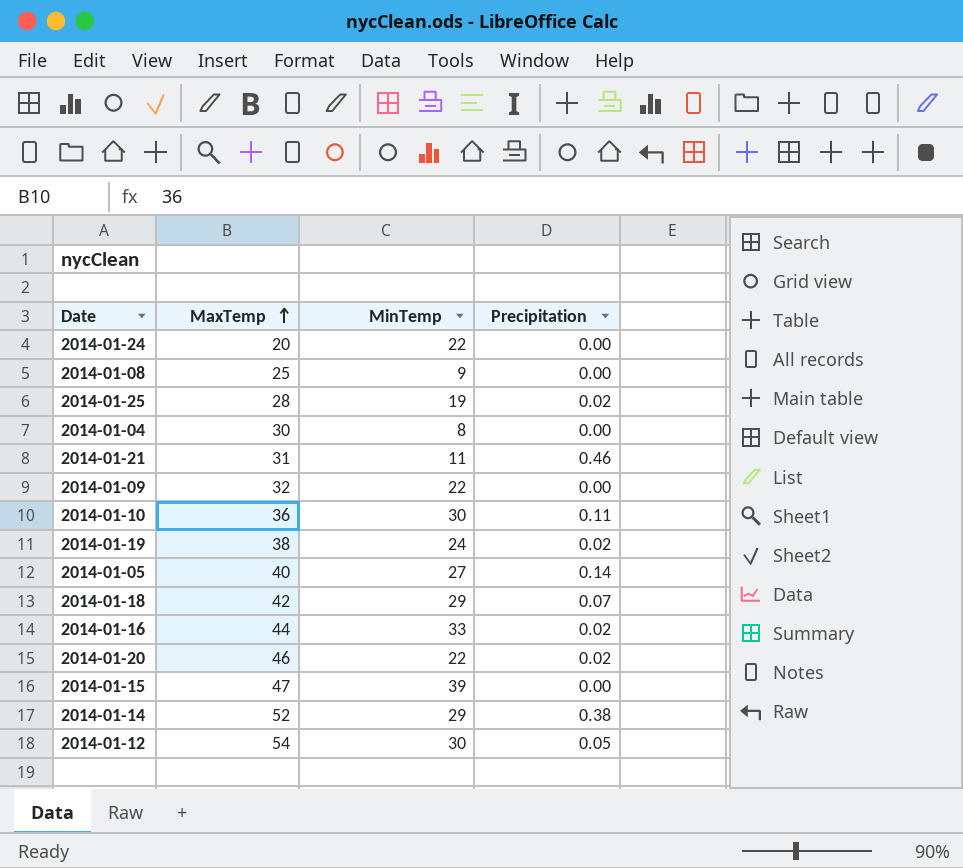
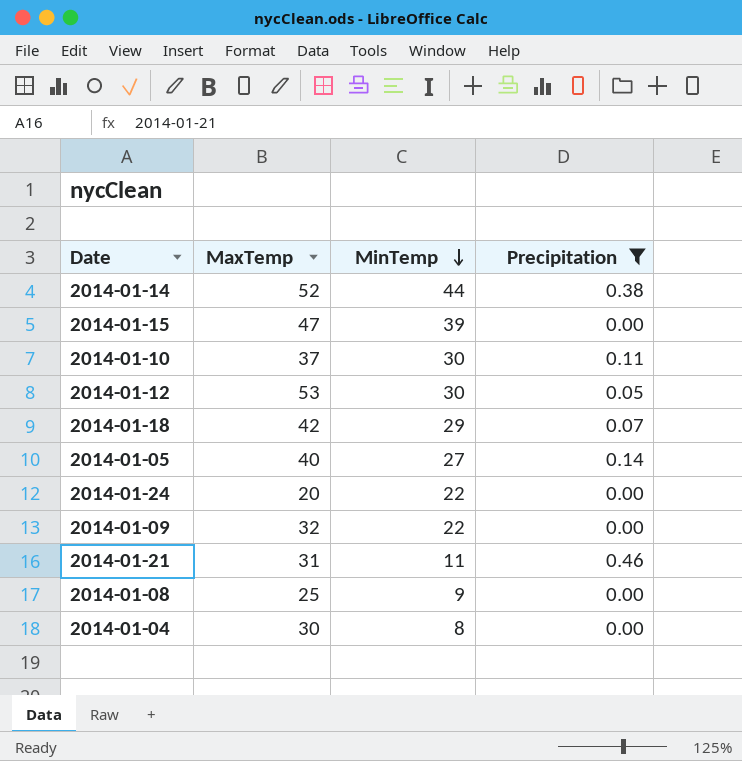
filter: none -> Precipitation != 0.02
row order: MaxTemp ascending -> MinTemp descending
2014-01-14 | MinTemp: 29 -> 44
2014-01-10 | MaxTemp: 36 -> 37
2014-01-12 | MaxTemp: 54 -> 53

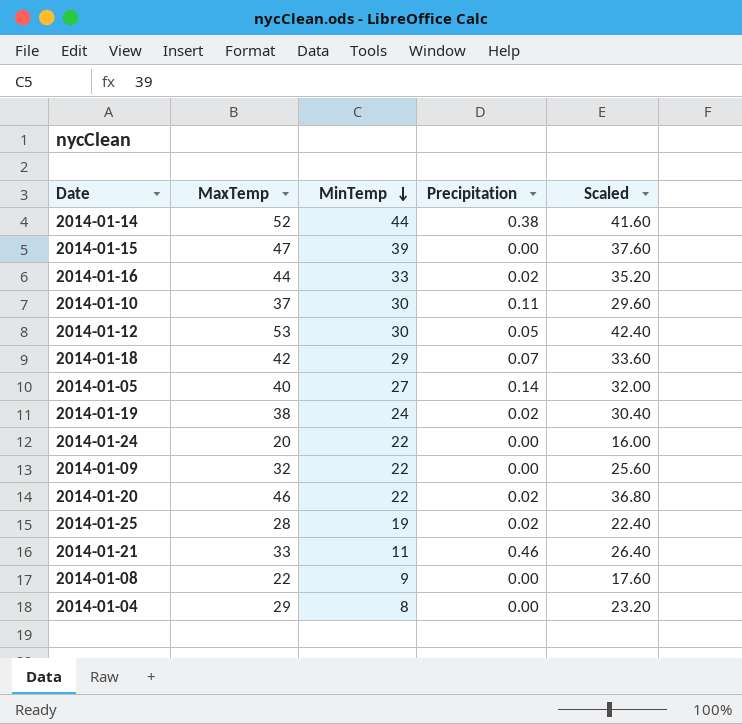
filter: Precipitation != 0.02 -> none
column Scaled | formula: none -> [MaxTemp] * 0.8
2014-01-21 | MaxTemp: 31 -> 33
2014-01-08 | MaxTemp: 25 -> 22
2014-01-04 | MaxTemp: 30 -> 29

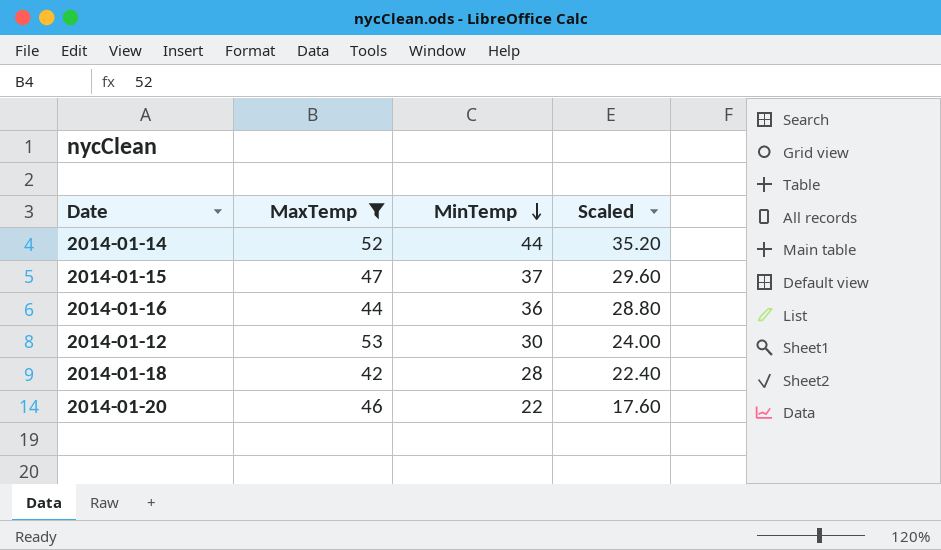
filter: none -> MaxTemp >= 42
column Precipitation | position: 4 -> none
column Scaled | formula: [MaxTemp] * 0.8 -> [MinTemp] * 0.8
2014-01-15 | MinTemp: 39 -> 37
2014-01-16 | MinTemp: 33 -> 36
2014-01-18 | MinTemp: 29 -> 28

